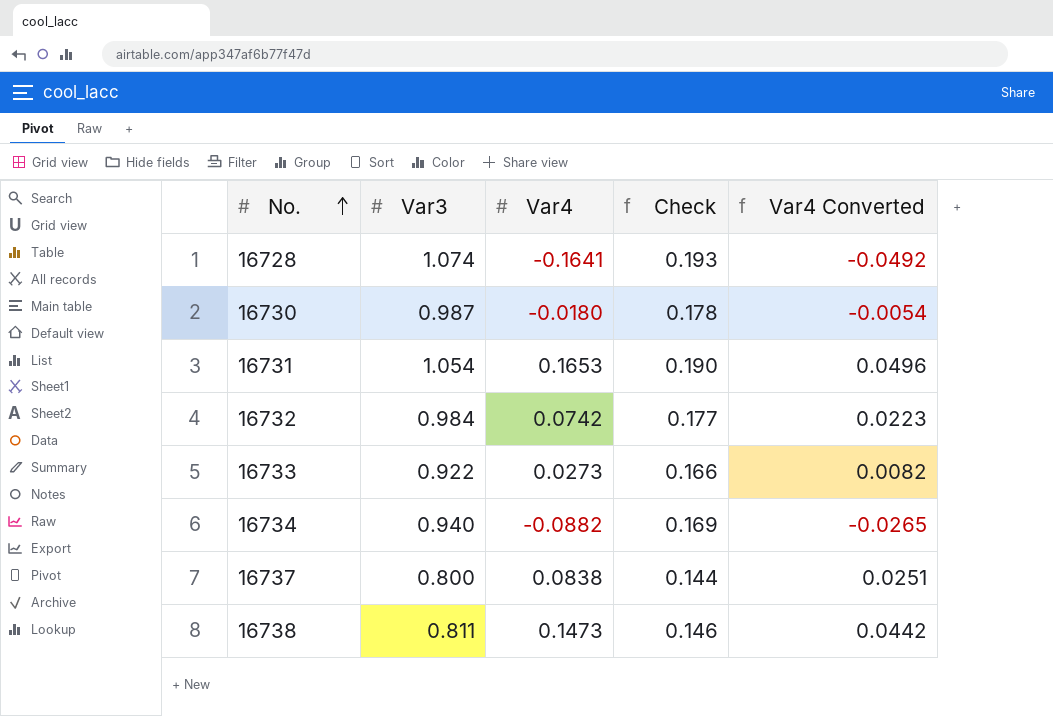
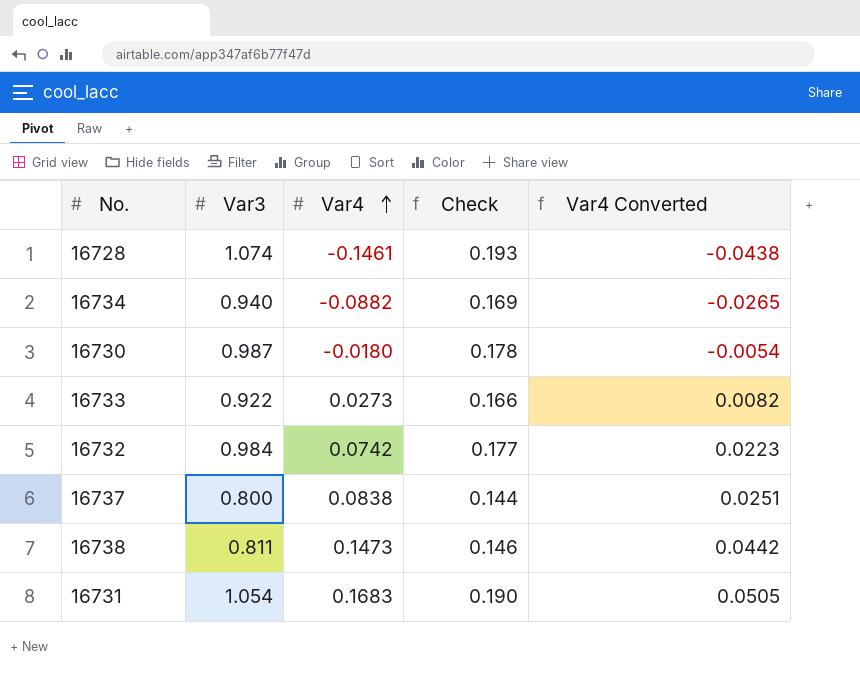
row order: No. ascending -> Var4 ascending
16728 | Var4: -0.1641 -> -0.1461
16728 | Var4 Converted: -0.0492 -> -0.0438
16731 | Var4: 0.1653 -> 0.1683
16731 | Var4 Converted: 0.0496 -> 0.0505

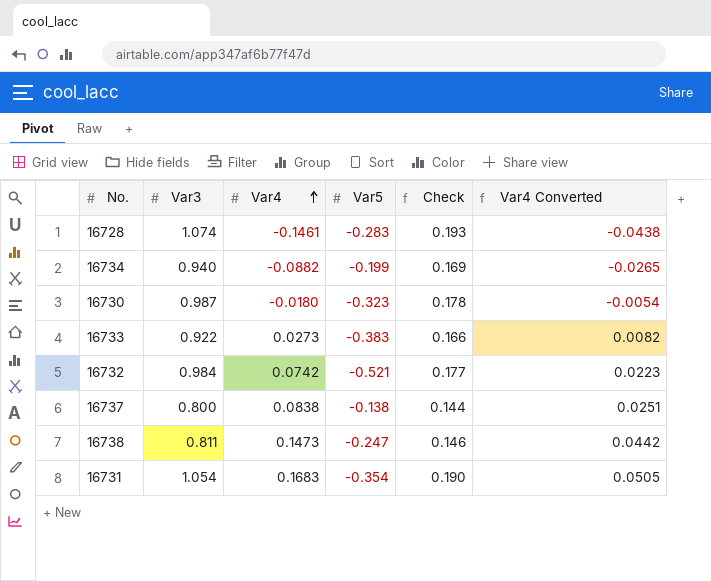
column Var5 | position: none -> 4

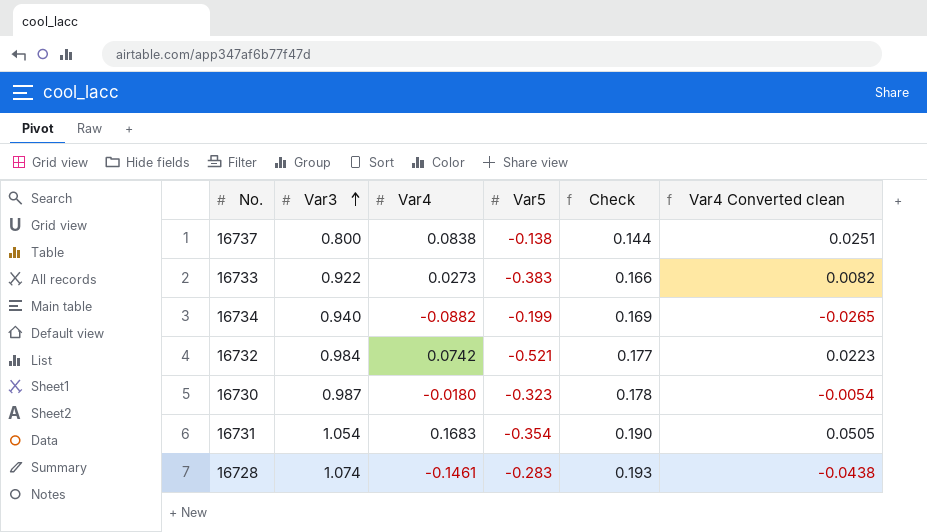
row order: Var4 ascending -> Var3 ascending
column name: Var4 Converted -> Var4 Converted clean
row 16738: 0.811 | 0.1473 | -0.247 | 0.146 | 0.0442 -> none

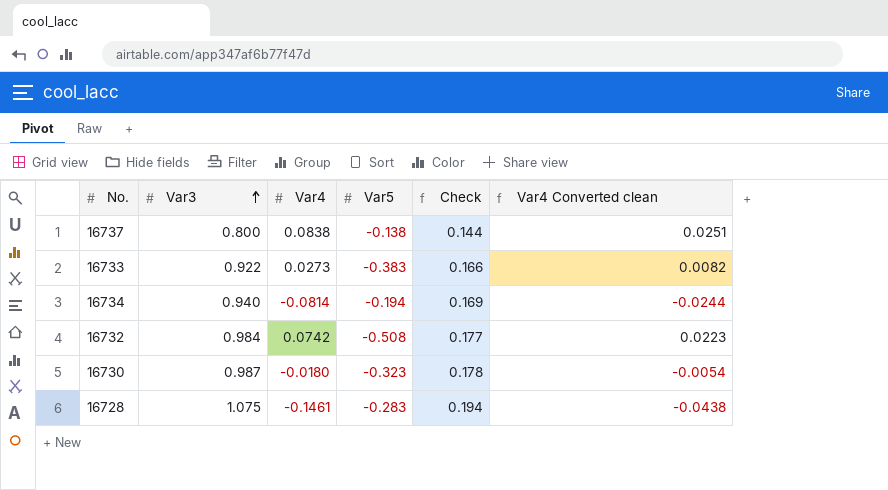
row 16731: 1.054 | 0.1683 | -0.354 | 0.190 | 0.0505 -> none
16734 | Var4: -0.0882 -> -0.0814
16734 | Var5: -0.199 -> -0.194
16734 | Var4 Converted clean: -0.0265 -> -0.0244
16732 | Var5: -0.521 -> -0.508
16728 | Var3: 1.074 -> 1.075
16728 | Check: 0.193 -> 0.194

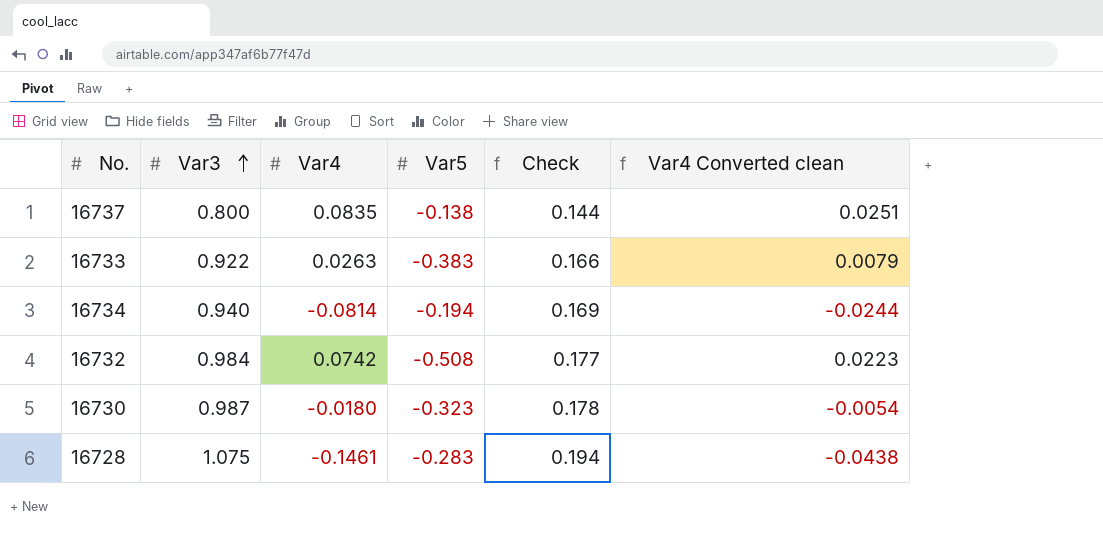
16737 | Var4: 0.0838 -> 0.0835
16733 | Var4: 0.0273 -> 0.0263
16733 | Var4 Converted clean: 0.0082 -> 0.0079

